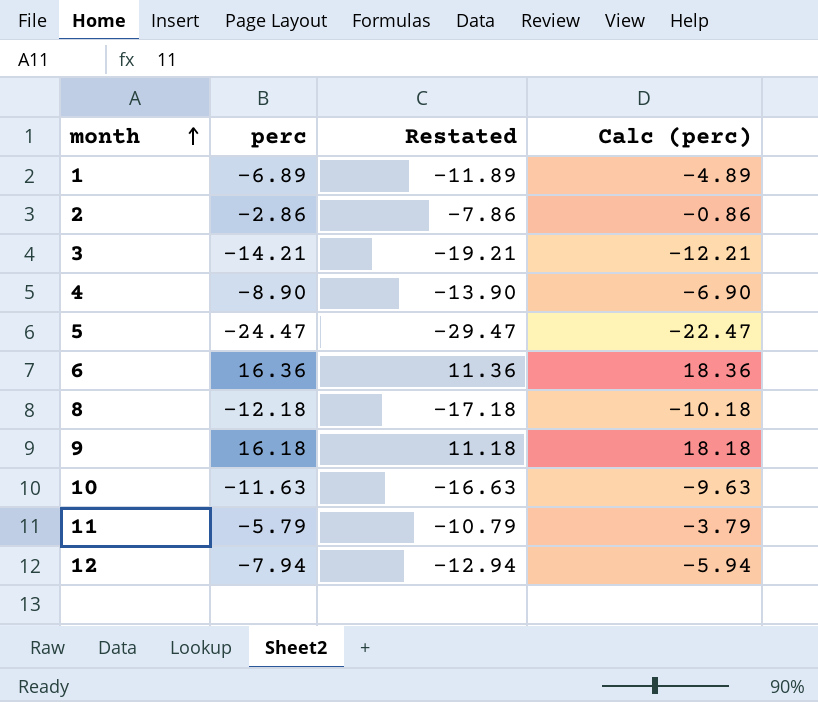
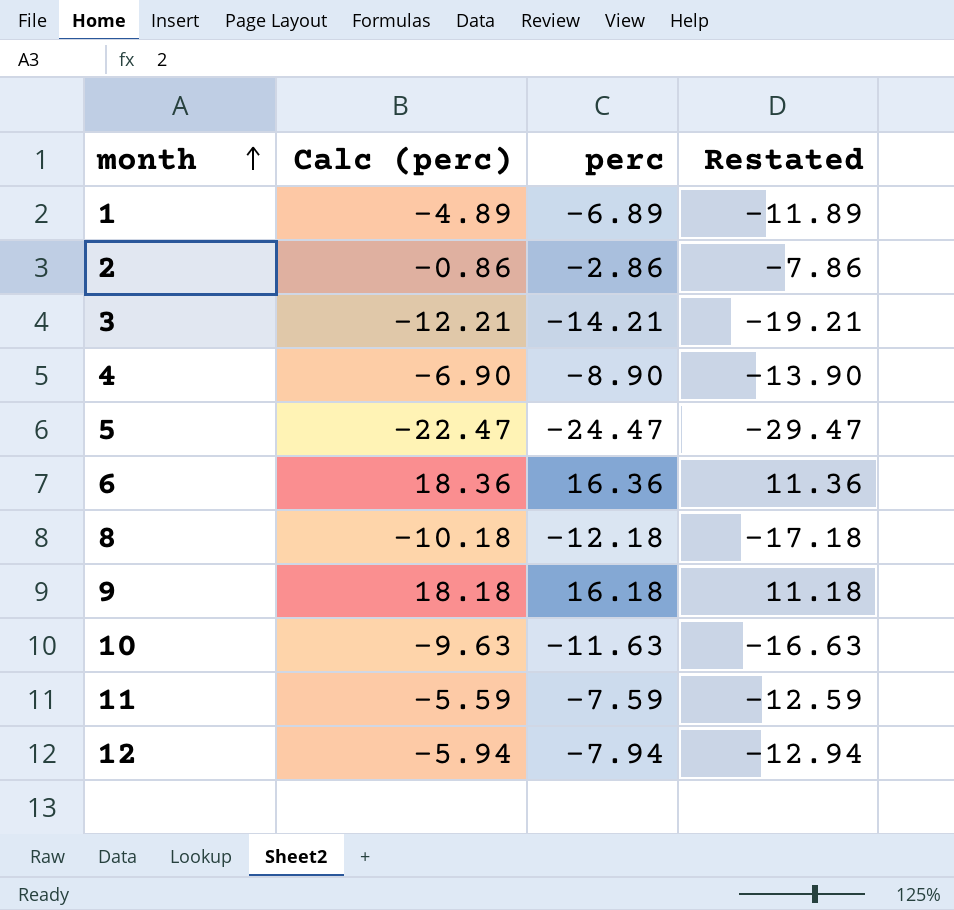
column Calc (perc) | position: 4 -> 2
11 | Calc (perc): -3.79 -> -5.59
11 | perc: -5.79 -> -7.59
11 | Restated: -10.79 -> -12.59

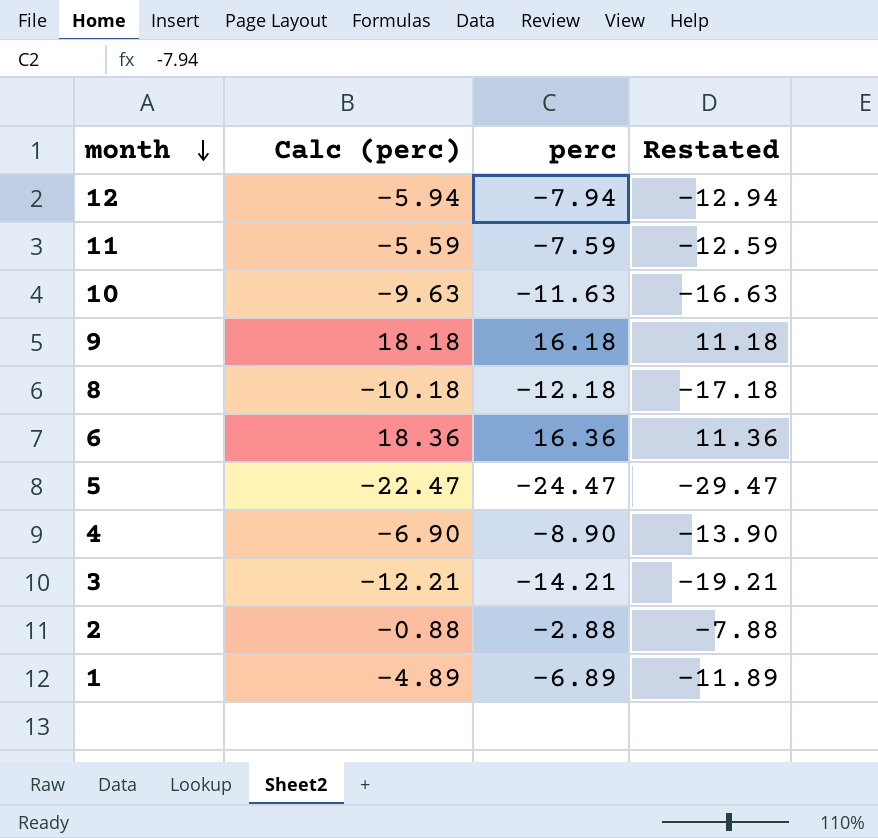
row order: month ascending -> month descending
2 | Calc (perc): -0.86 -> -0.88
2 | perc: -2.86 -> -2.88
2 | Restated: -7.86 -> -7.88

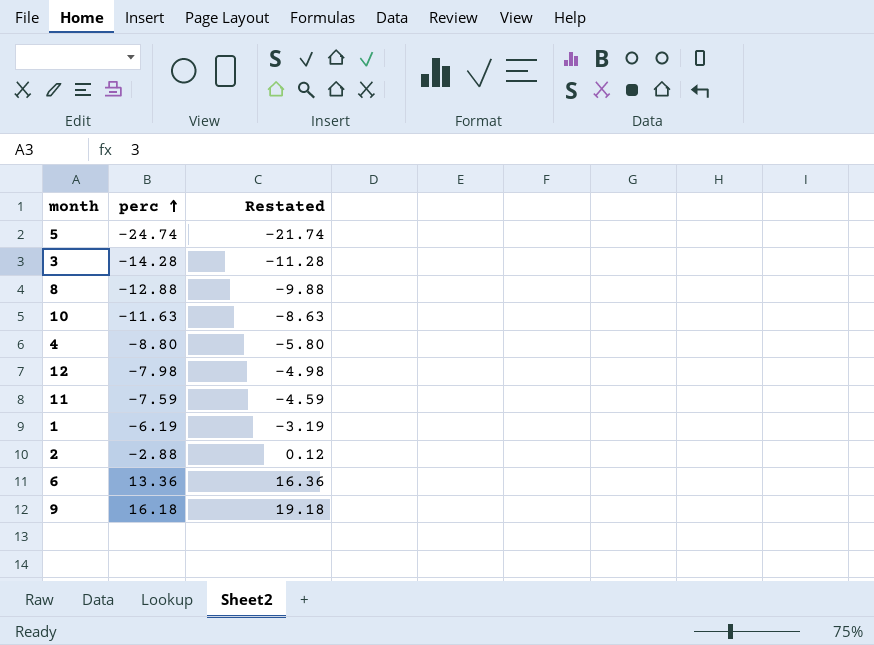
row order: month descending -> perc ascending
column Calc (perc) | formula: [perc] + 2 -> none
column Restated | formula: [perc] - 5 -> [perc] + 3
5 | perc: -24.47 -> -24.74
3 | perc: -14.21 -> -14.28
8 | perc: -12.18 -> -12.88
4 | perc: -8.90 -> -8.80
12 | perc: -7.94 -> -7.98
1 | perc: -6.89 -> -6.19
6 | perc: 16.36 -> 13.36

